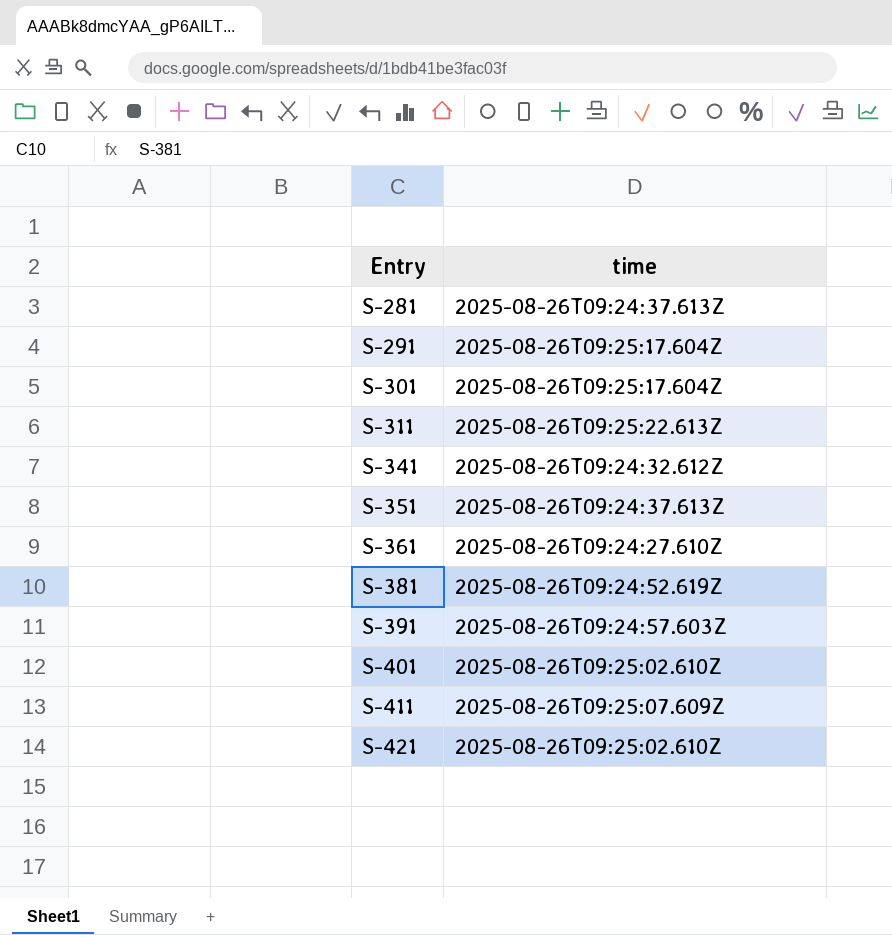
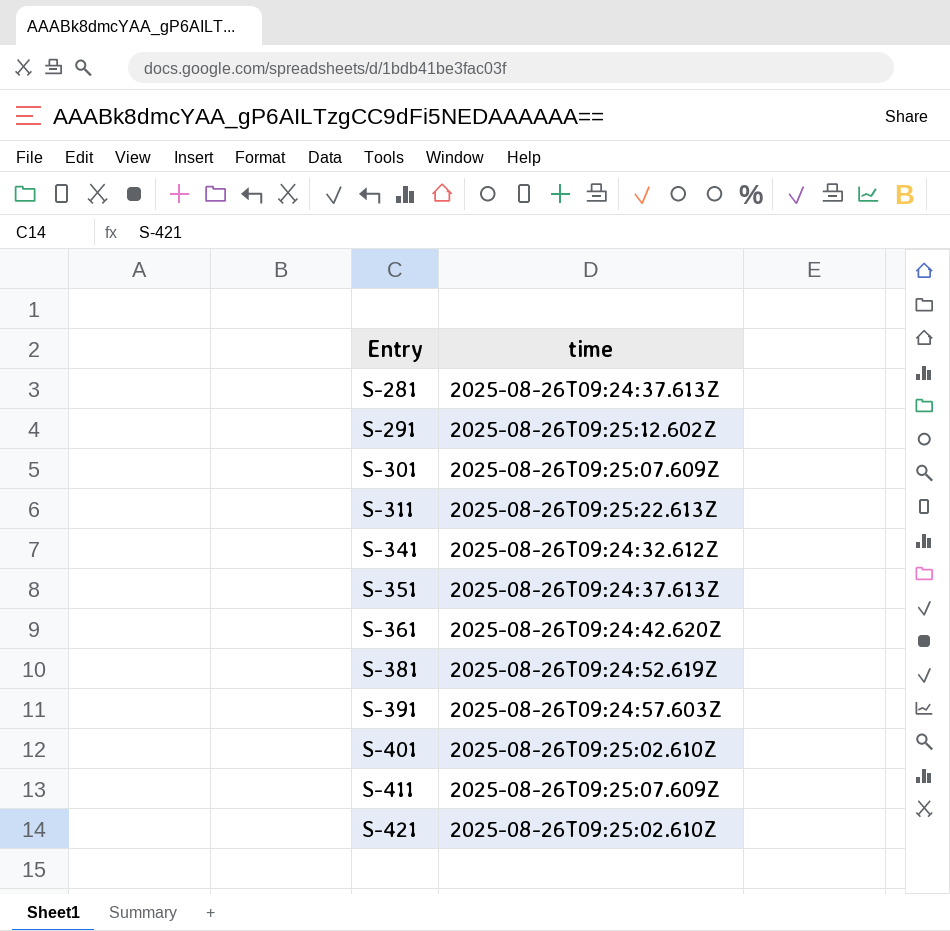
S-291 | time: 2025-08-26T09:25:17.604Z -> 2025-08-26T09:25:12.602Z
S-301 | time: 2025-08-26T09:25:17.604Z -> 2025-08-26T09:25:07.609Z
S-361 | time: 2025-08-26T09:24:27.610Z -> 2025-08-26T09:24:42.620Z

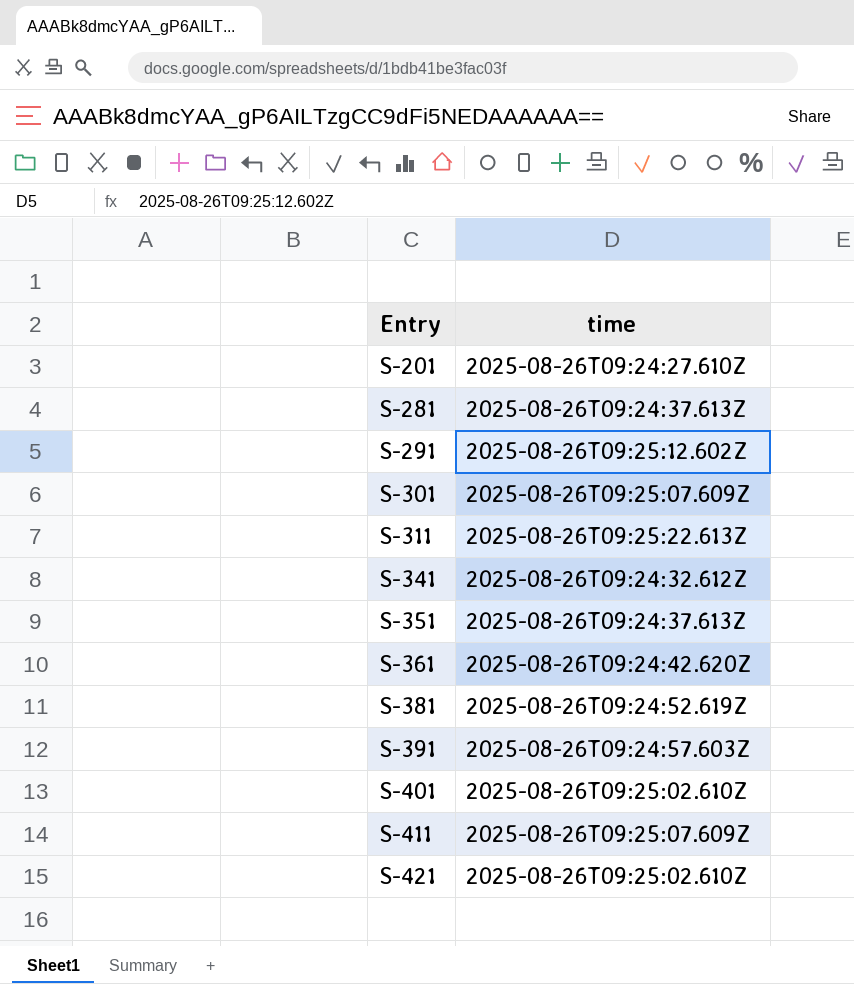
row S-201: none -> 2025-08-26T09:24:27.610Z

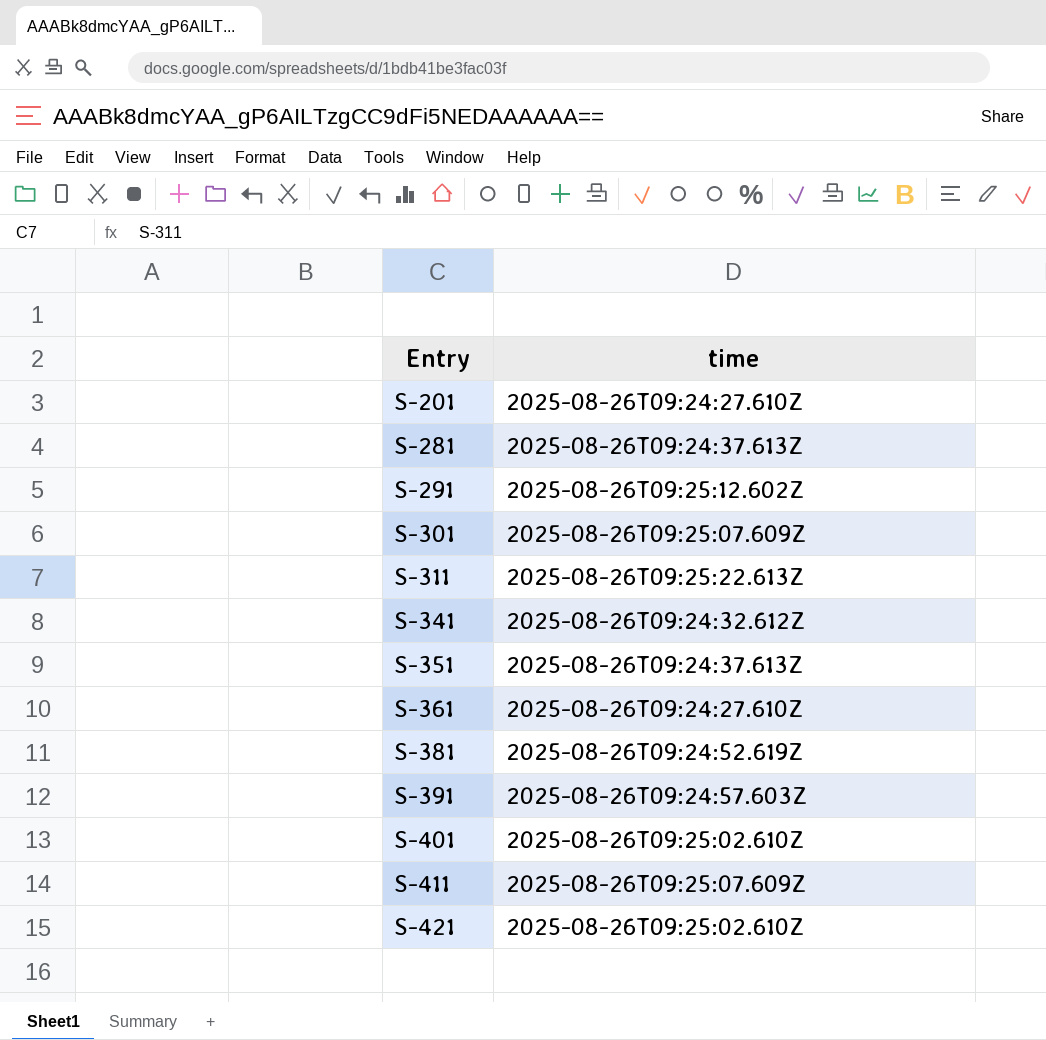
S-361 | time: 2025-08-26T09:24:42.620Z -> 2025-08-26T09:24:27.610Z

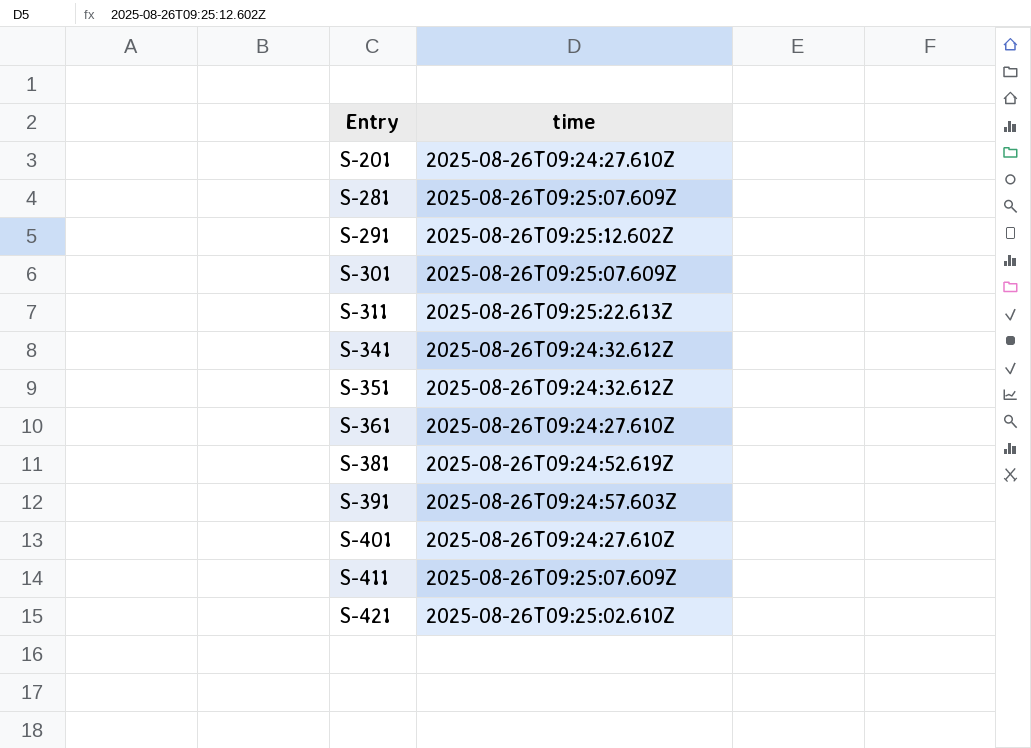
S-281 | time: 2025-08-26T09:24:37.613Z -> 2025-08-26T09:25:07.609Z
S-351 | time: 2025-08-26T09:24:37.613Z -> 2025-08-26T09:24:32.612Z
S-401 | time: 2025-08-26T09:25:02.610Z -> 2025-08-26T09:24:27.610Z

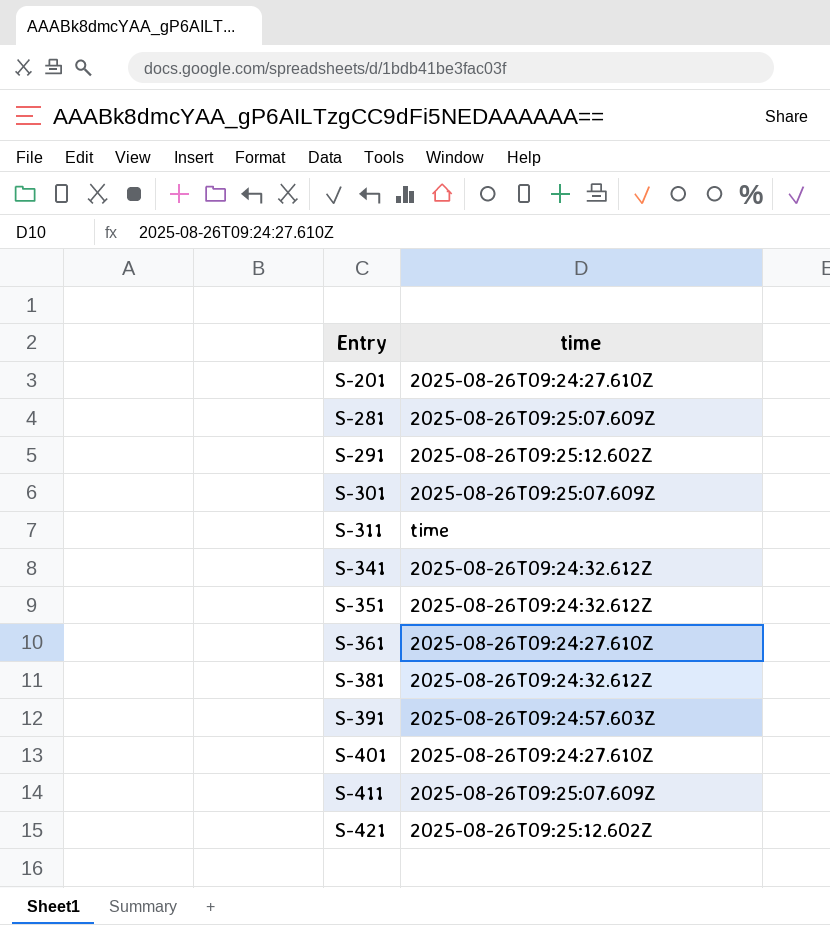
S-311 | time: 2025-08-26T09:25:22.613Z -> time
S-381 | time: 2025-08-26T09:24:52.619Z -> 2025-08-26T09:24:32.612Z
S-421 | time: 2025-08-26T09:25:02.610Z -> 2025-08-26T09:25:12.602Z

